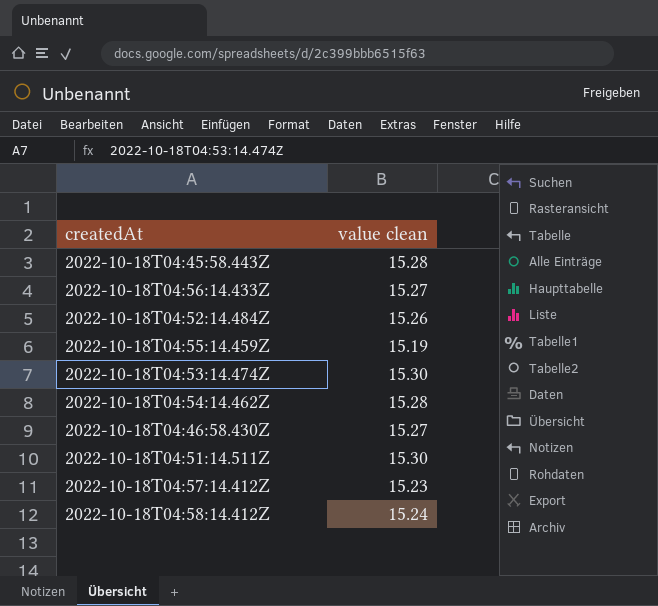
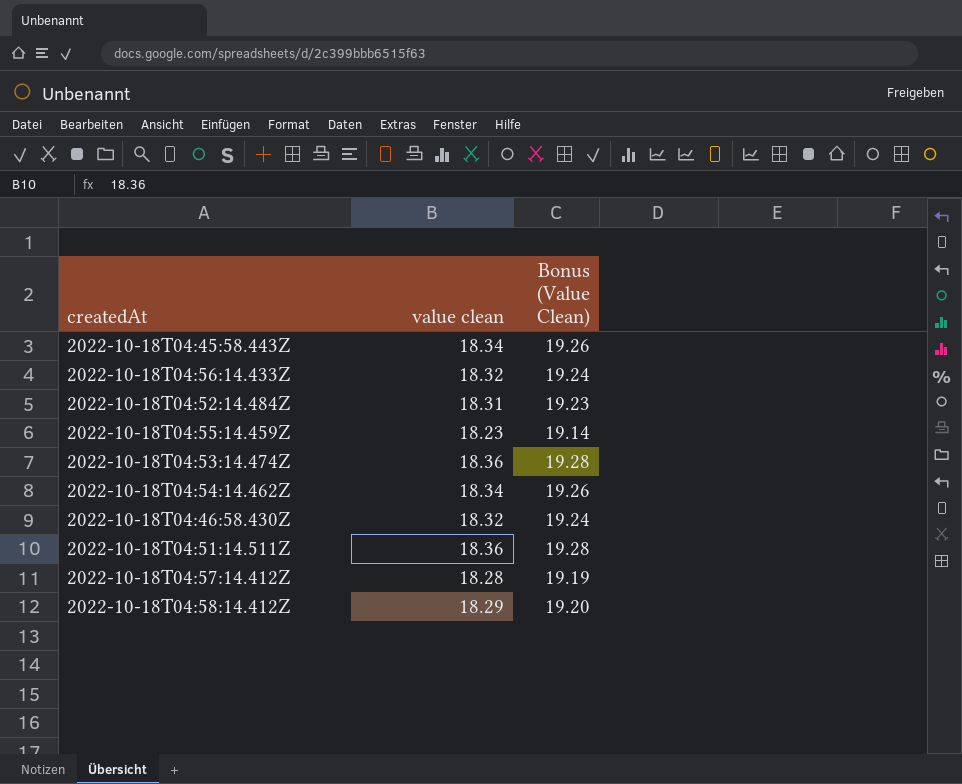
column Bonus (Value Clean) | formula: none -> [value clean] * 1.05
2022-10-18T04:45:58.443Z | value clean: 15.28 -> 18.34
2022-10-18T04:56:14.433Z | value clean: 15.27 -> 18.32
2022-10-18T04:52:14.484Z | value clean: 15.26 -> 18.31
2022-10-18T04:55:14.459Z | value clean: 15.19 -> 18.23
2022-10-18T04:53:14.474Z | value clean: 15.30 -> 18.36
2022-10-18T04:54:14.462Z | value clean: 15.28 -> 18.34
2022-10-18T04:46:58.430Z | value clean: 15.27 -> 18.32
2022-10-18T04:51:14.511Z | value clean: 15.30 -> 18.36
2022-10-18T04:57:14.412Z | value clean: 15.23 -> 18.28
2022-10-18T04:58:14.412Z | value clean: 15.24 -> 18.29

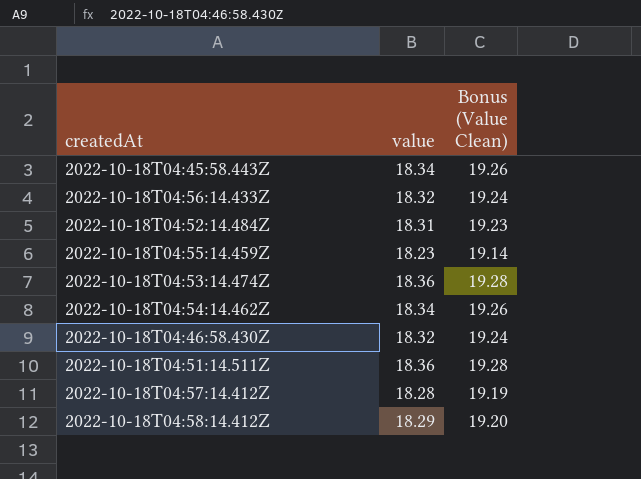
column name: value clean -> value

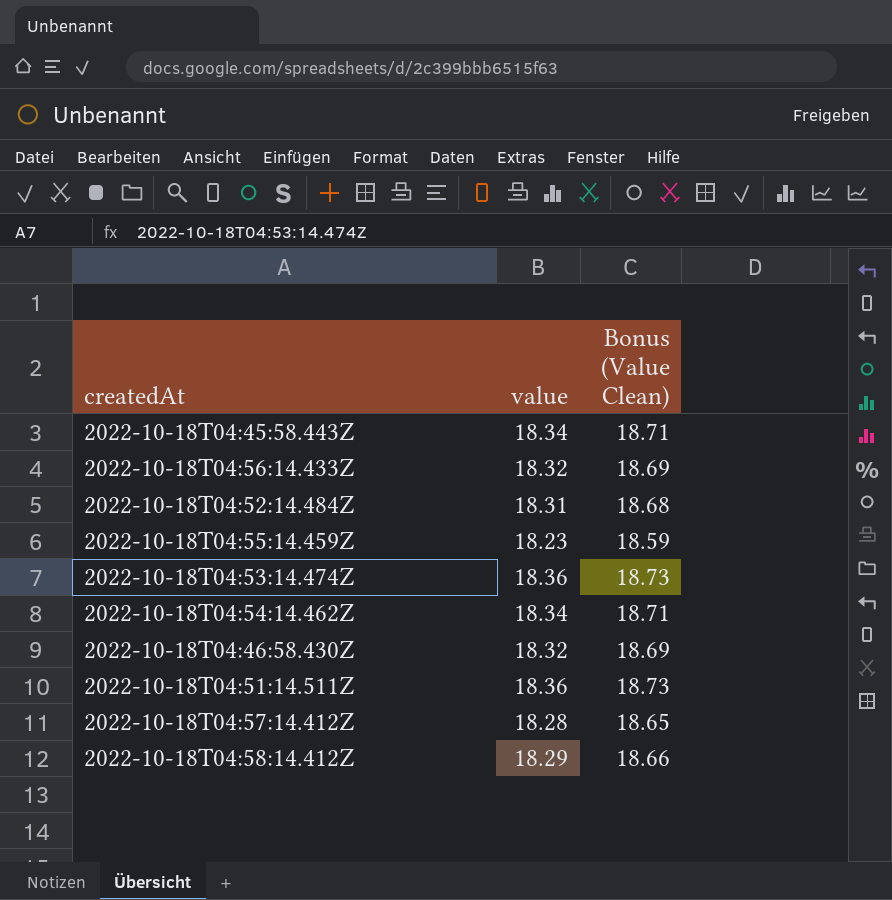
column Bonus (Value Clean) | formula: [value] * 1.05 -> [value] * 1.02

